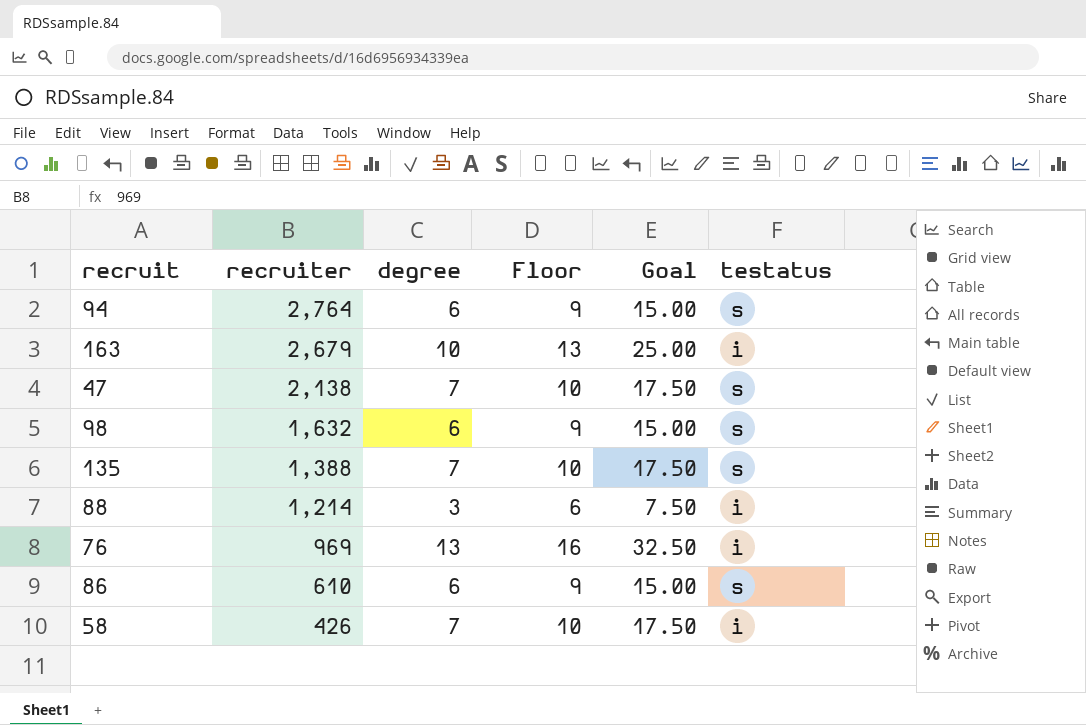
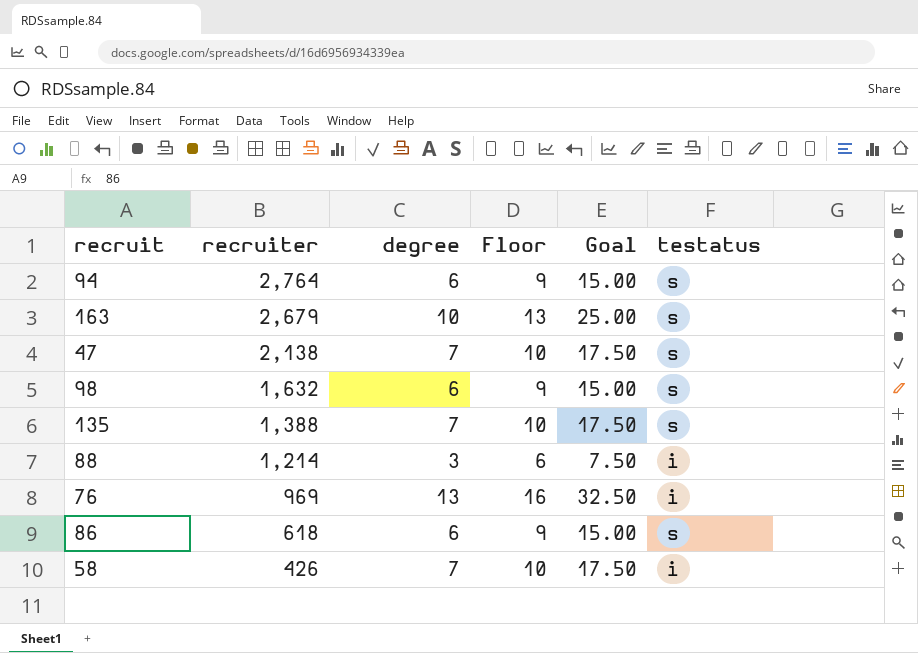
163 | testatus: i -> s
86 | recruiter: 610 -> 618

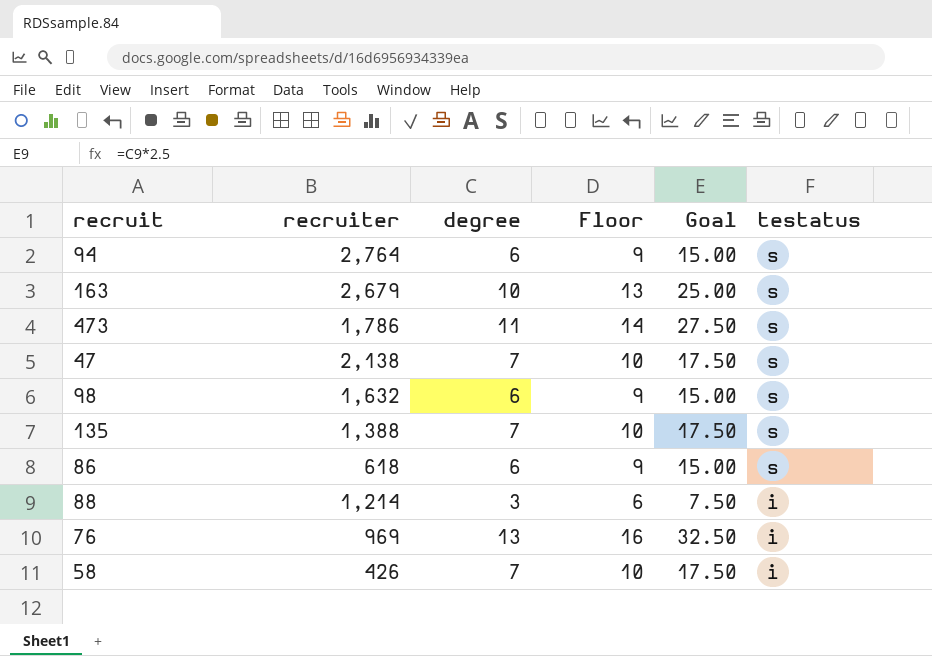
row order: recruiter descending -> testatus descending
row 473: none -> 1,786 | 11 | 14 | 27.50 | s

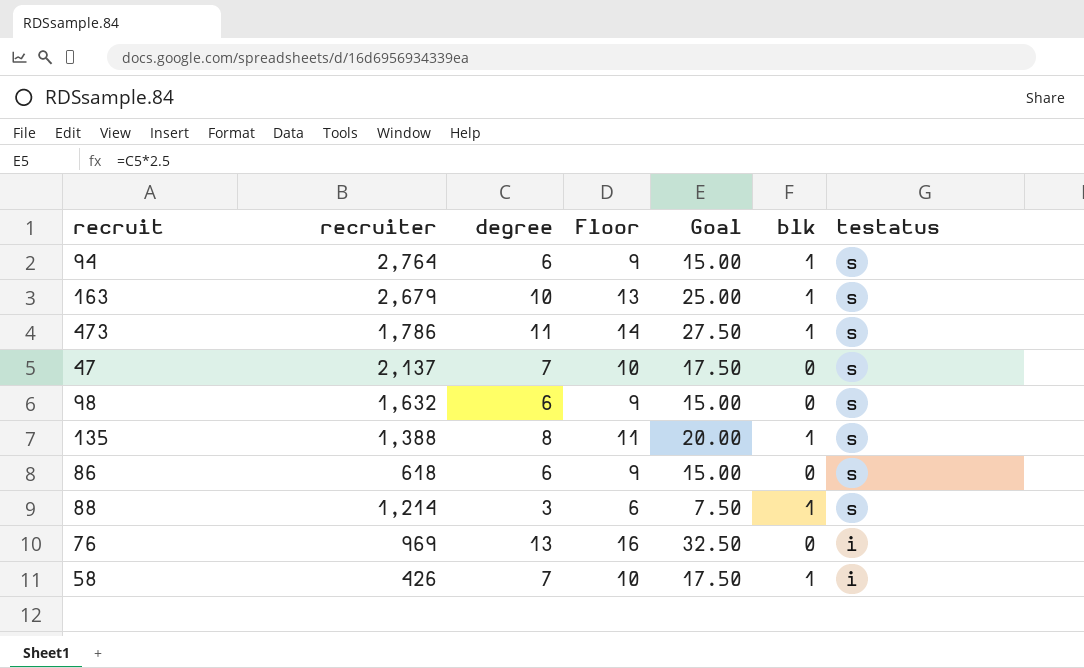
column blk | position: none -> 6
47 | recruiter: 2,138 -> 2,137
135 | degree: 7 -> 8
135 | Floor: 10 -> 11
135 | Goal: 17.50 -> 20.00
88 | testatus: i -> s

